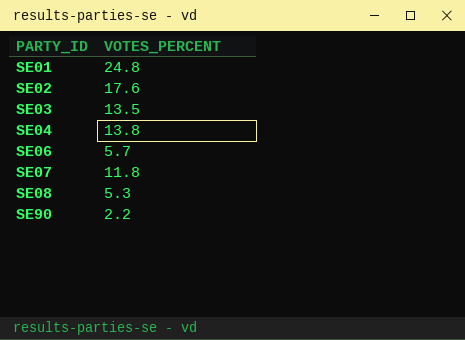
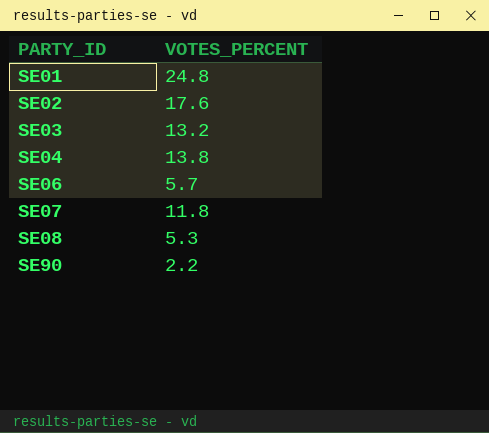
SE03 | VOTES_PERCENT: 13.5 -> 13.2

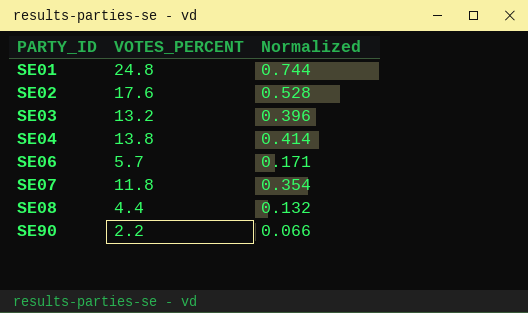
column Normalized | formula: none -> [VOTES_PERCENT] * 0.03
SE08 | VOTES_PERCENT: 5.3 -> 4.4

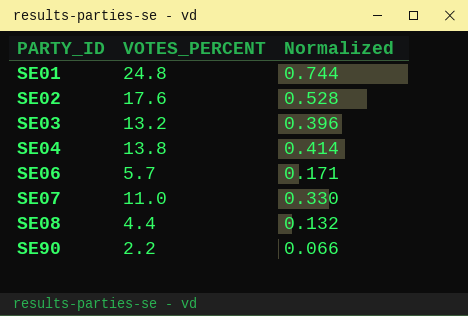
SE07 | VOTES_PERCENT: 11.8 -> 11.0
SE07 | Normalized: 0.354 -> 0.330

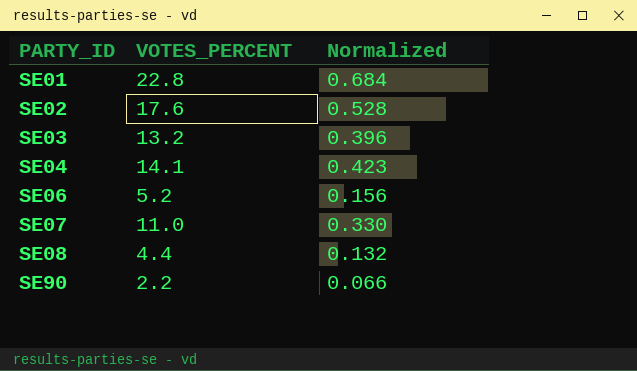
SE01 | VOTES_PERCENT: 24.8 -> 22.8
SE01 | Normalized: 0.744 -> 0.684
SE04 | VOTES_PERCENT: 13.8 -> 14.1
SE04 | Normalized: 0.414 -> 0.423
SE06 | VOTES_PERCENT: 5.7 -> 5.2
SE06 | Normalized: 0.171 -> 0.156

